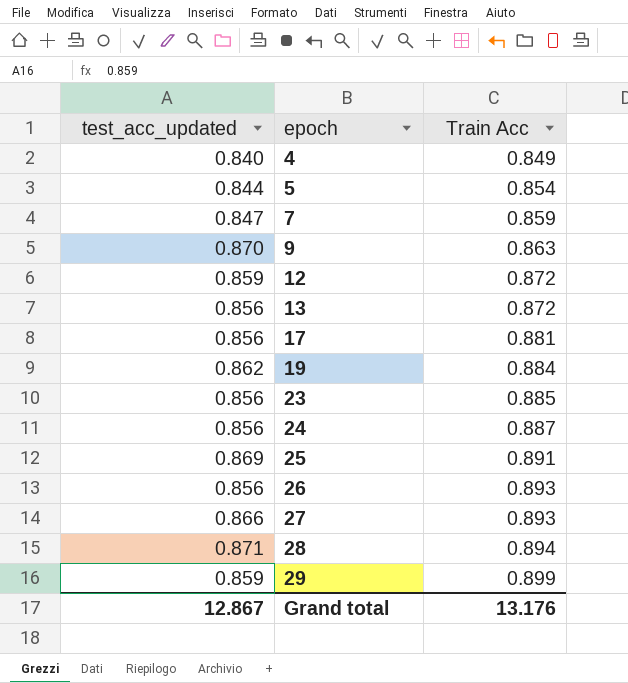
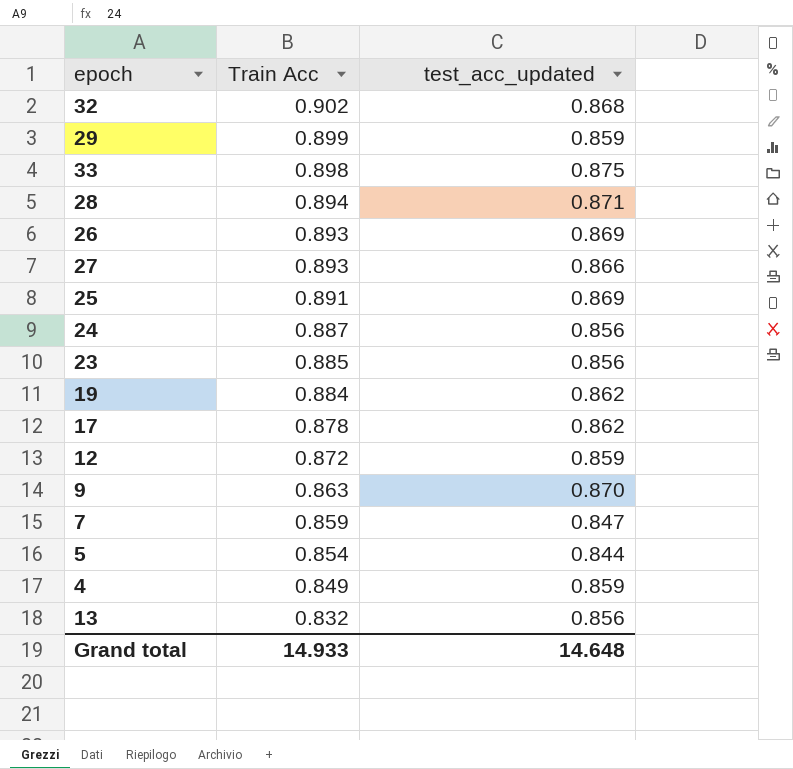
row order: epoch ascending -> Train Acc descending
column test_acc_updated | position: 1 -> 3
row 32: none -> 0.902 | 0.868
row 33: none -> 0.898 | 0.875
26 | test_acc_updated: 0.856 -> 0.869
17 | Train Acc: 0.881 -> 0.878
17 | test_acc_updated: 0.856 -> 0.862
4 | test_acc_updated: 0.840 -> 0.859
13 | Train Acc: 0.872 -> 0.832
Grand total | Train Acc: 13.176 -> 14.933
Grand total | test_acc_updated: 12.867 -> 14.648

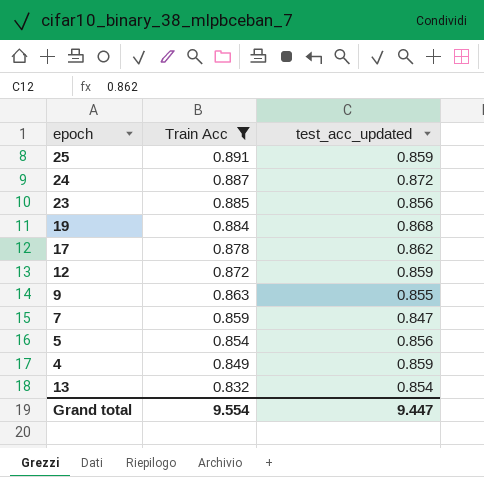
filter: none -> Train Acc <= 0.891
25 | test_acc_updated: 0.869 -> 0.859
24 | test_acc_updated: 0.856 -> 0.872
19 | test_acc_updated: 0.862 -> 0.868
9 | test_acc_updated: 0.870 -> 0.855
5 | test_acc_updated: 0.844 -> 0.856
13 | test_acc_updated: 0.856 -> 0.854
Grand total | Train Acc: 14.933 -> 9.554
Grand total | test_acc_updated: 14.648 -> 9.447

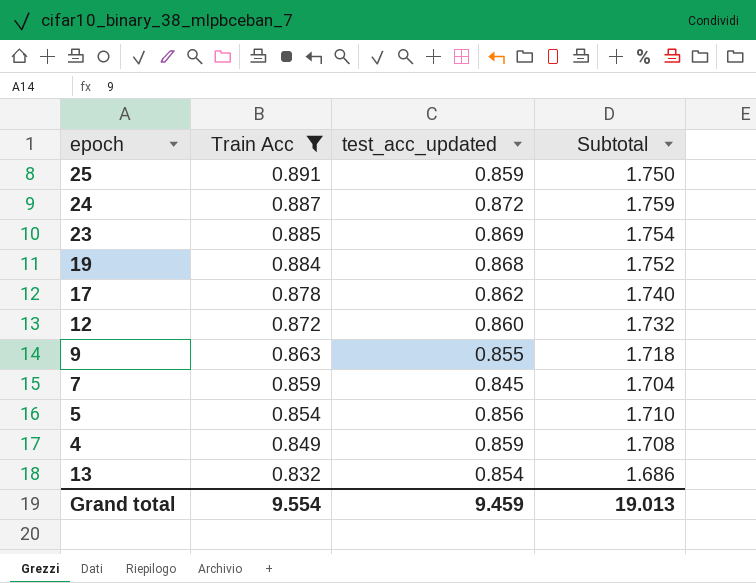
column Subtotal | formula: none -> [Train Acc] + [test_acc_updated]
23 | test_acc_updated: 0.856 -> 0.869
12 | test_acc_updated: 0.859 -> 0.860
7 | test_acc_updated: 0.847 -> 0.845
Grand total | test_acc_updated: 9.447 -> 9.459

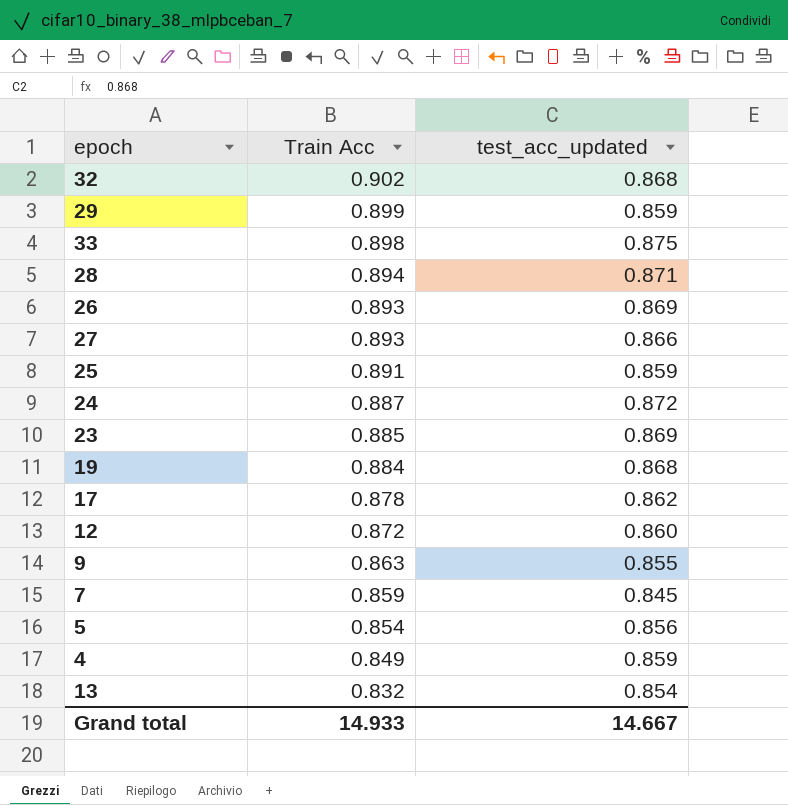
filter: Train Acc <= 0.891 -> none
column Subtotal | formula: [Train Acc] + [test_acc_updated] -> none
Grand total | Train Acc: 9.554 -> 14.933
Grand total | test_acc_updated: 9.459 -> 14.667

